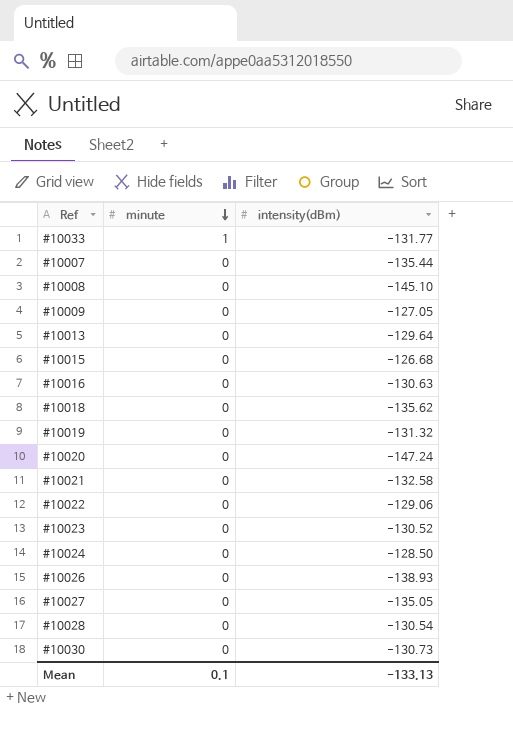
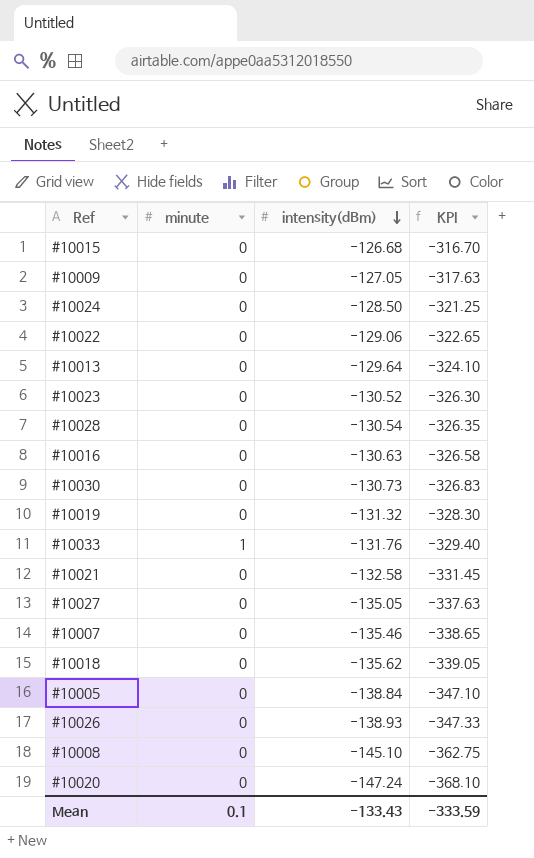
row order: minute descending -> intensity(dBm) descending
column KPI | formula: none -> [intensity(dBm)] * 2.5
#10033 | intensity(dBm): -131.77 -> -131.76
#10007 | intensity(dBm): -135.44 -> -135.46
row #10005: none -> 0 | -138.84 | -347.10
Mean | intensity(dBm): -133.13 -> -133.43

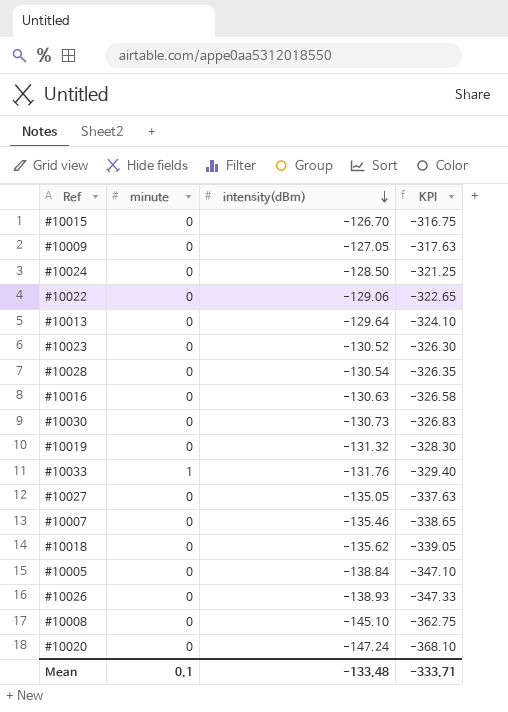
row #10021: 0 | -132.58 | -331.45 -> none
#10015 | intensity(dBm): -126.68 -> -126.70
#10015 | KPI: -316.70 -> -316.75
Mean | intensity(dBm): -133.43 -> -133.48
Mean | KPI: -333.59 -> -333.71

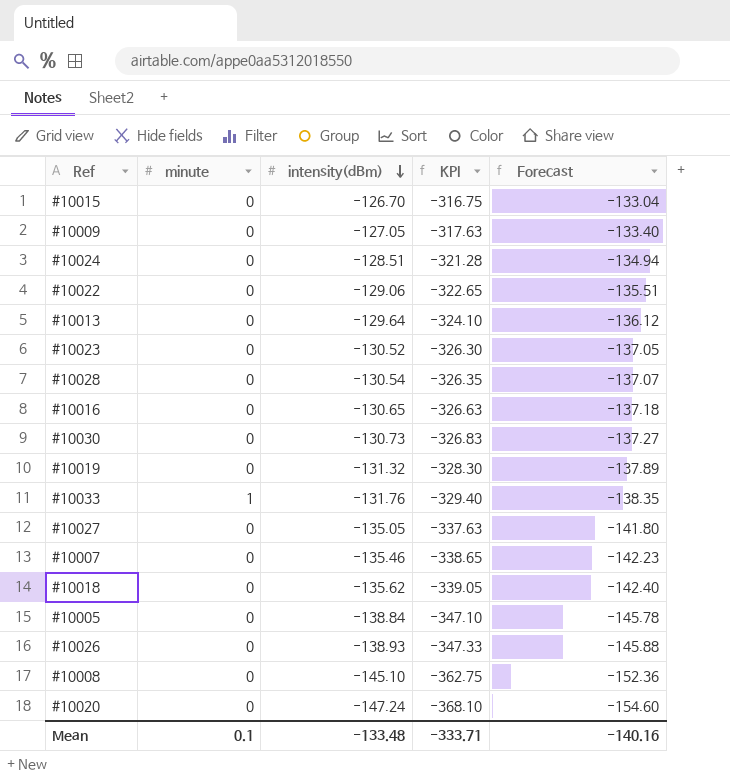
column Forecast | formula: none -> [intensity(dBm)] * 1.05
#10024 | intensity(dBm): -128.50 -> -128.51
#10024 | KPI: -321.25 -> -321.28
#10016 | intensity(dBm): -130.63 -> -130.65
#10016 | KPI: -326.58 -> -326.63

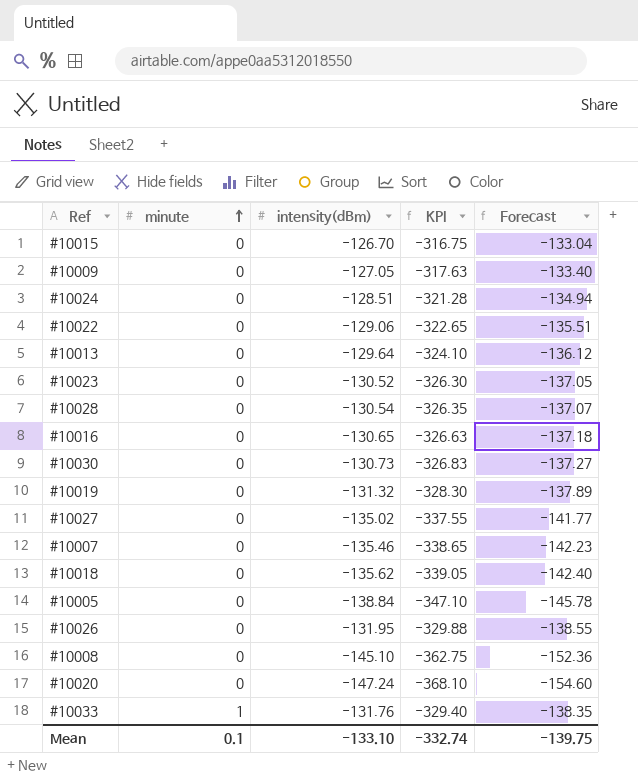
row order: intensity(dBm) descending -> minute ascending
#10027 | intensity(dBm): -135.05 -> -135.02
#10027 | KPI: -337.63 -> -337.55
#10027 | Forecast: -141.80 -> -141.77
#10026 | intensity(dBm): -138.93 -> -131.95
#10026 | KPI: -347.33 -> -329.88
#10026 | Forecast: -145.88 -> -138.55
Mean | intensity(dBm): -133.48 -> -133.10
Mean | KPI: -333.71 -> -332.74
Mean | Forecast: -140.16 -> -139.75

